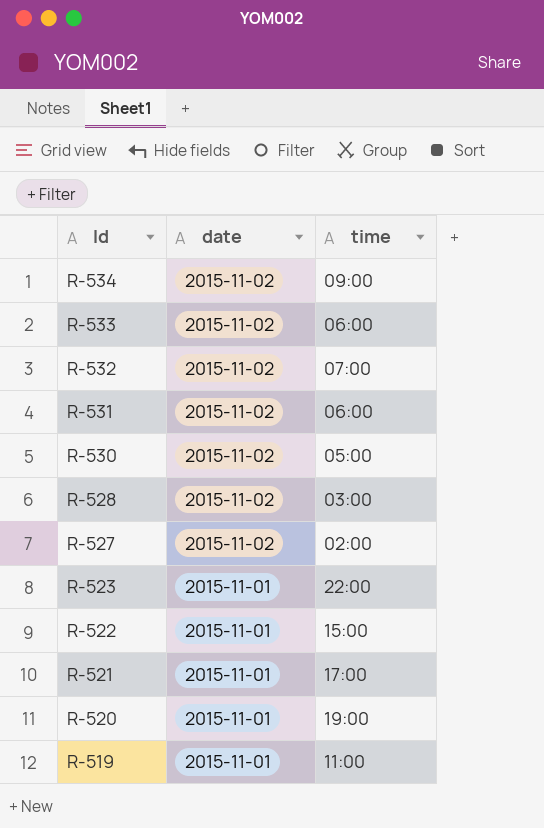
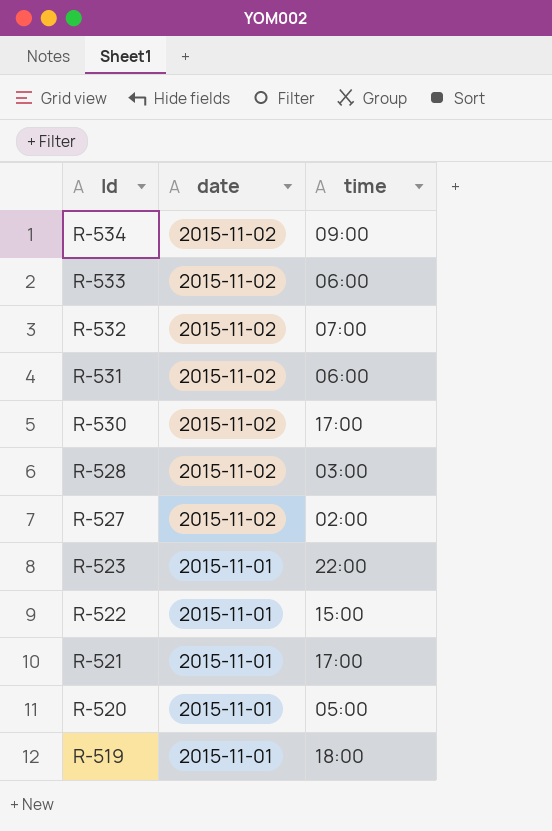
R-530 | time: 05:00 -> 17:00
R-520 | time: 19:00 -> 05:00
R-519 | time: 11:00 -> 18:00

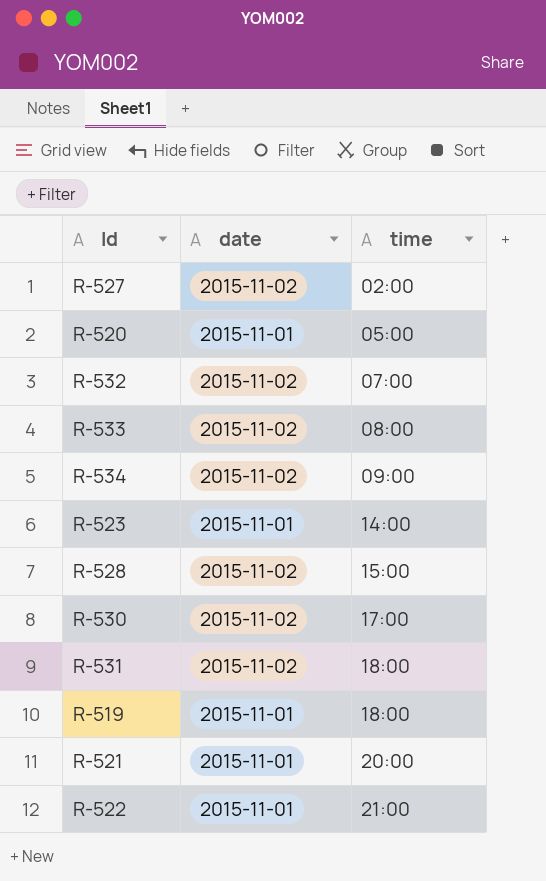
row order: Id descending -> time ascending
R-533 | time: 06:00 -> 08:00
R-523 | time: 22:00 -> 14:00
R-528 | time: 03:00 -> 15:00
R-531 | time: 06:00 -> 18:00
R-521 | time: 17:00 -> 20:00
R-522 | time: 15:00 -> 21:00

